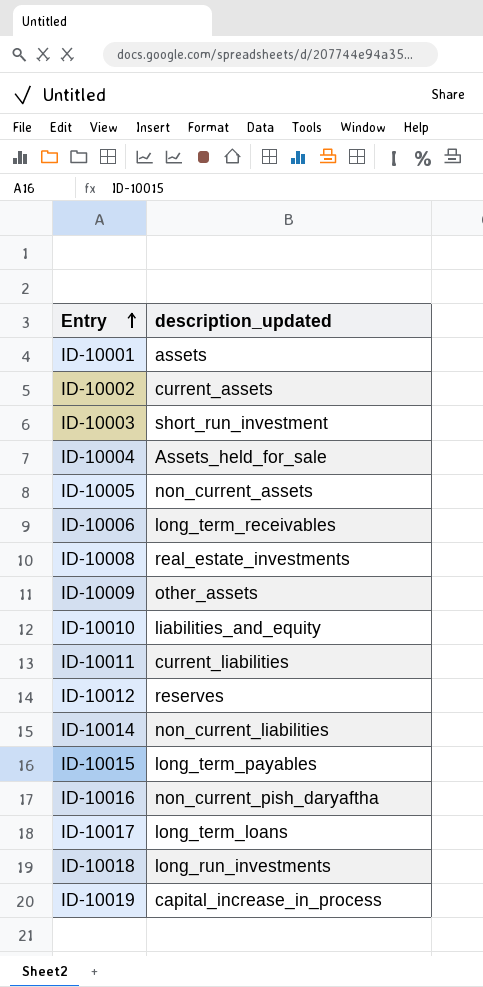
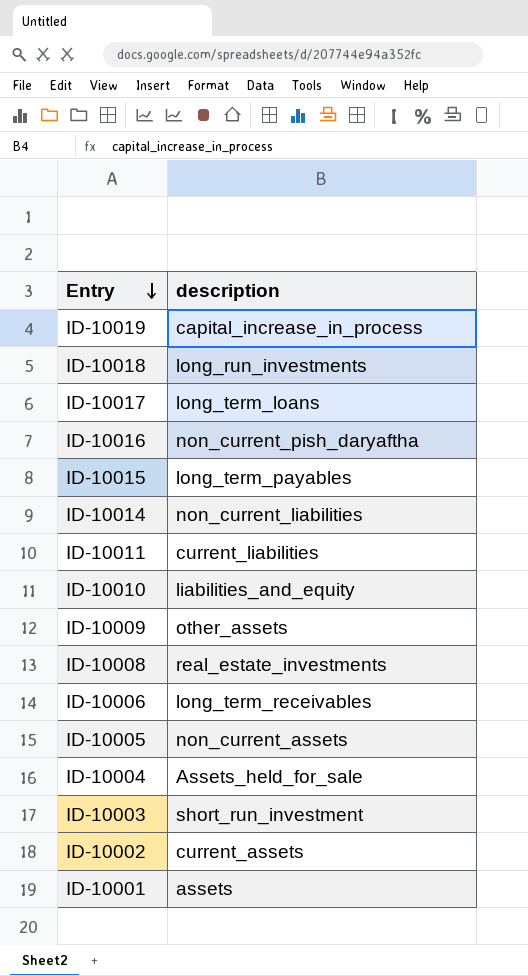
row order: Entry ascending -> Entry descending
column name: description_updated -> description
row ID-10012: reserves -> none

